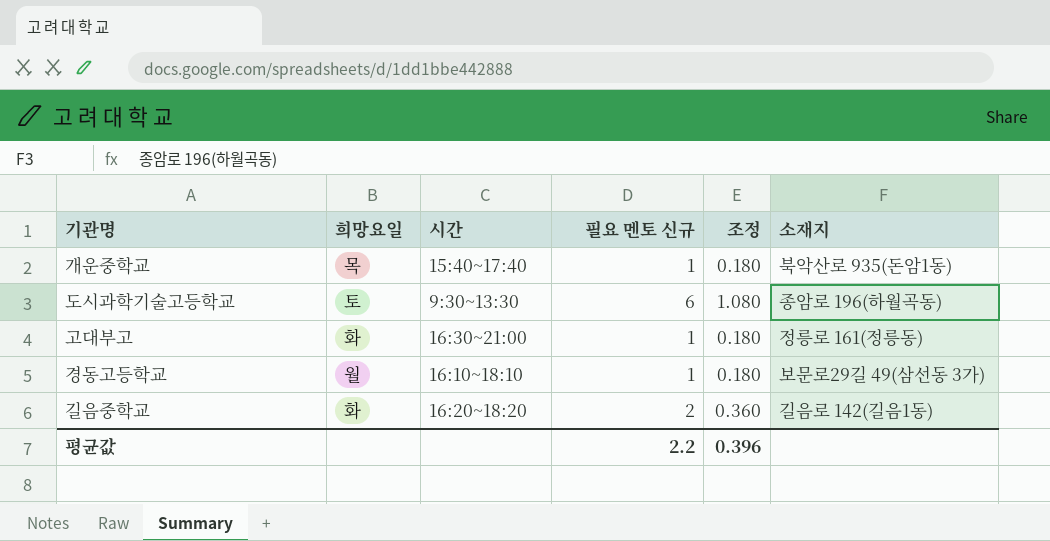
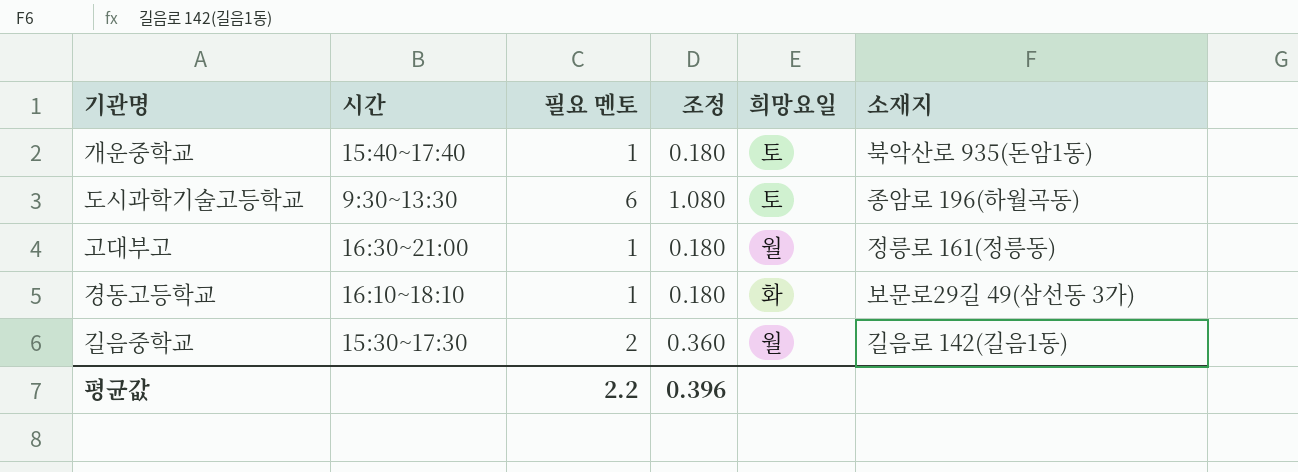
column name: 필요 멘토 신규 -> 필요 멘토
column 희망요일 | position: 2 -> 5
개운중학교 | 희망요일: 목 -> 토
고대부고 | 희망요일: 화 -> 월
경동고등학교 | 희망요일: 월 -> 화
길음중학교 | 시간: 16:20~18:20 -> 15:30~17:30
길음중학교 | 희망요일: 화 -> 월

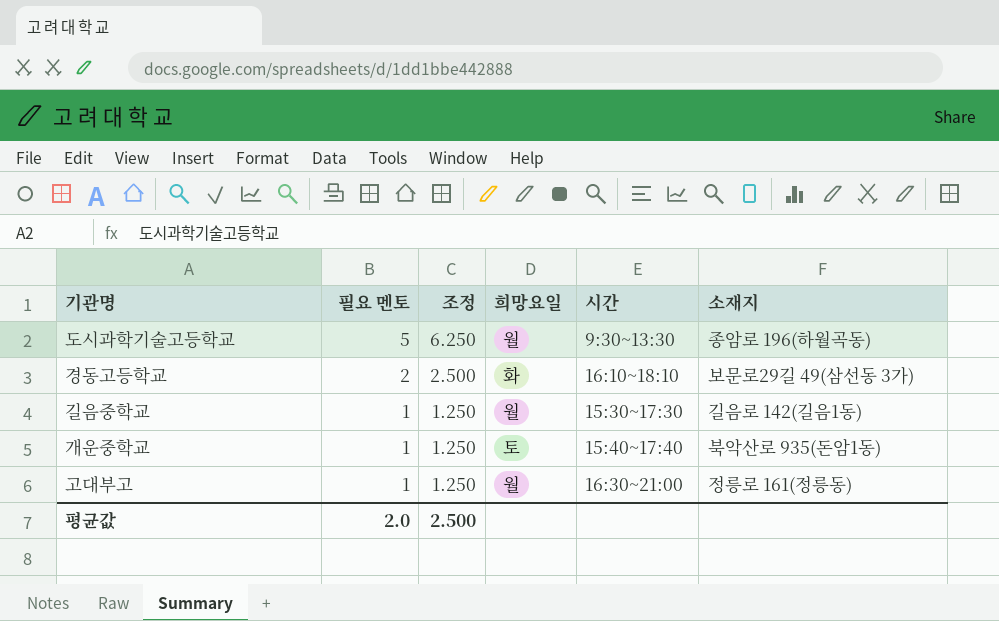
row order: none -> 필요 멘토 descending
column 조정 | formula: [필요 멘토] * 0.18 -> [필요 멘토] * 1.25
column 시간 | position: 2 -> 5
도시과학기술고등학교 | 필요 멘토: 6 -> 5
도시과학기술고등학교 | 희망요일: 토 -> 월
경동고등학교 | 필요 멘토: 1 -> 2
길음중학교 | 필요 멘토: 2 -> 1
평균값 | 필요 멘토: 2.2 -> 2.0
평균값 | 조정: 0.396 -> 2.500

